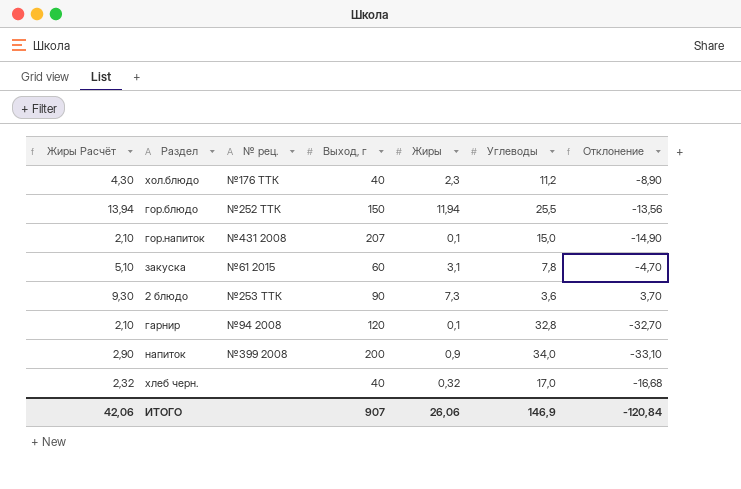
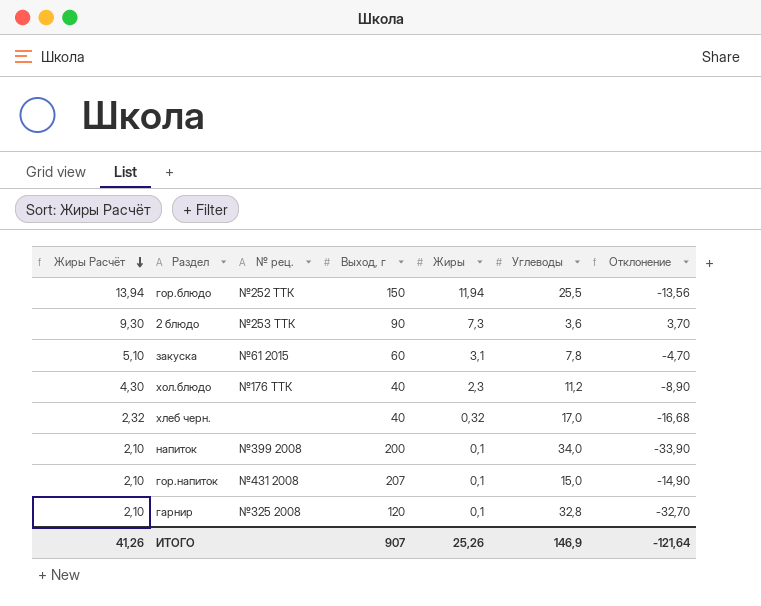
row order: none -> Жиры Расчёт descending
напиток | Жиры Расчёт: 2,90 -> 2,10
напиток | Жиры: 0,9 -> 0,1
напиток | Отклонение: -33,10 -> -33,90
гарнир | № рец.: №94 2008 -> №325 2008
ИТОГО | Жиры Расчёт: 42,06 -> 41,26
ИТОГО | Жиры: 26,06 -> 25,26
ИТОГО | Отклонение: -120,84 -> -121,64

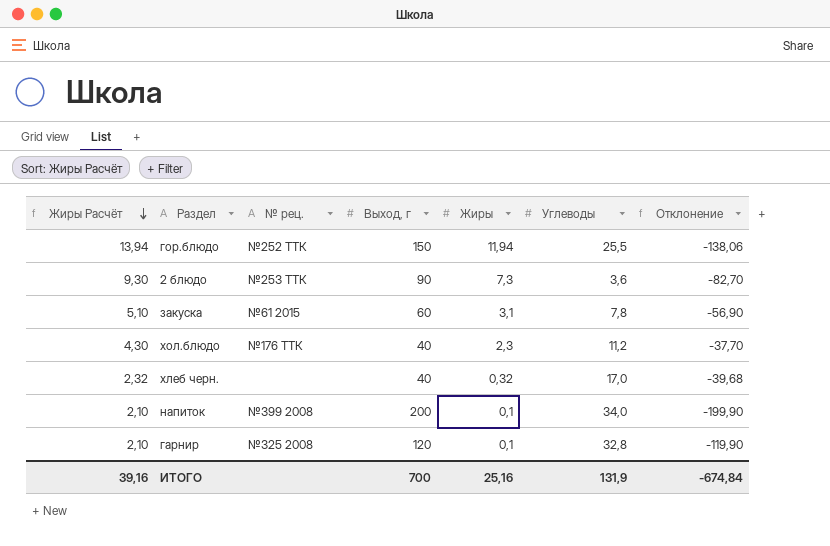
column Отклонение | formula: [Жиры] - [Углеводы] -> [Жиры] - [Выход, г]
row гор.напиток: 2,10 | №431 2008 | 207 | 0,1 | 15,0 | -14,90 -> none
ИТОГО | Жиры Расчёт: 41,26 -> 39,16
ИТОГО | Выход, г: 907 -> 700
ИТОГО | Жиры: 25,26 -> 25,16
ИТОГО | Углеводы: 146,9 -> 131,9
ИТОГО | Отклонение: -121,64 -> -674,84

